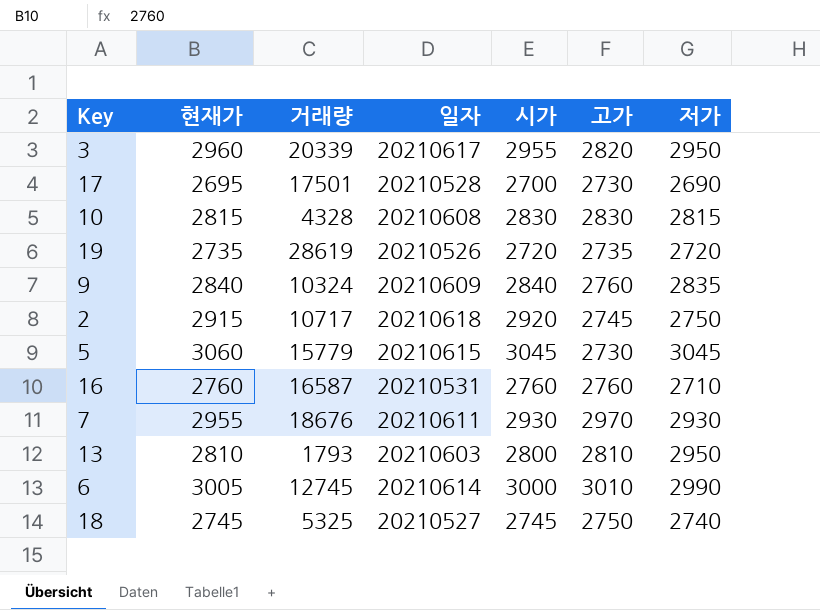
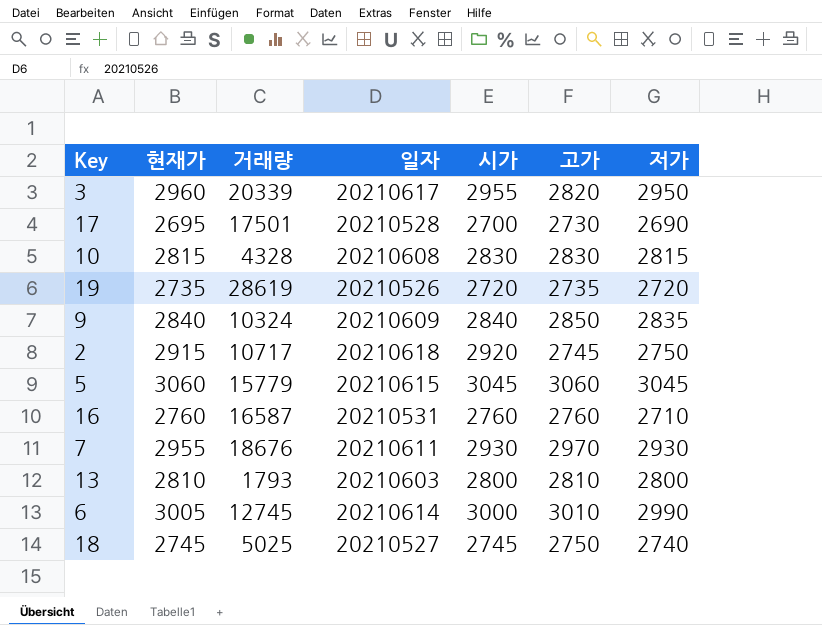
9 | 고가: 2760 -> 2850
5 | 고가: 2730 -> 3060
13 | 저가: 2950 -> 2800
18 | 거래량: 5325 -> 5025

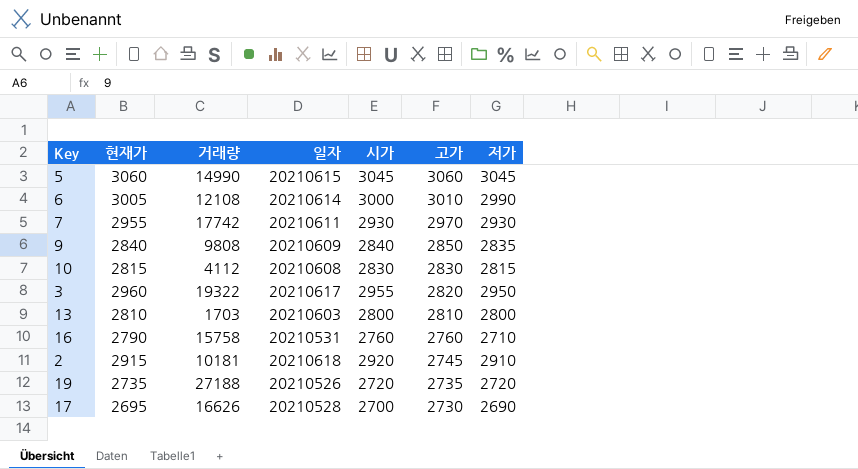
row order: none -> 고가 descending
row 18: 2745 | 5025 | 20210527 | 2745 | 2750 | 2740 -> none
5 | 거래량: 15779 -> 14990
6 | 거래량: 12745 -> 12108
7 | 거래량: 18676 -> 17742
9 | 거래량: 10324 -> 9808
10 | 거래량: 4328 -> 4112
3 | 거래량: 20339 -> 19322
13 | 거래량: 1793 -> 1703
16 | 현재가: 2760 -> 2790
16 | 거래량: 16587 -> 15758
2 | 거래량: 10717 -> 10181
2 | 저가: 2750 -> 2910
19 | 거래량: 28619 -> 27188
17 | 거래량: 17501 -> 16626

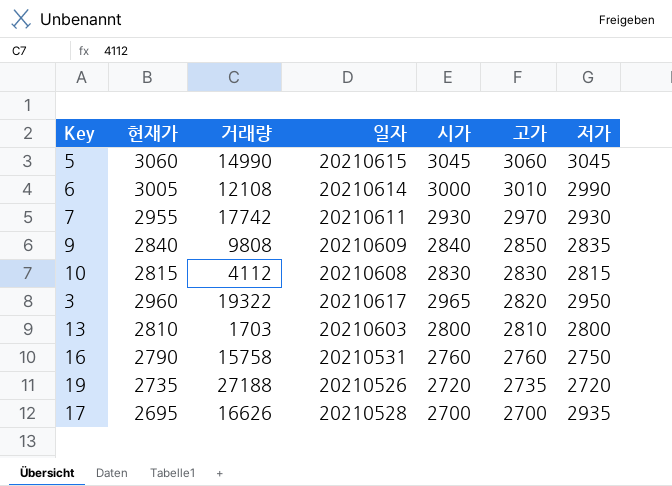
row 2: 2915 | 10181 | 20210618 | 2920 | 2745 | 2910 -> none
3 | 시가: 2955 -> 2965
16 | 저가: 2710 -> 2750
17 | 고가: 2730 -> 2700
17 | 저가: 2690 -> 2935

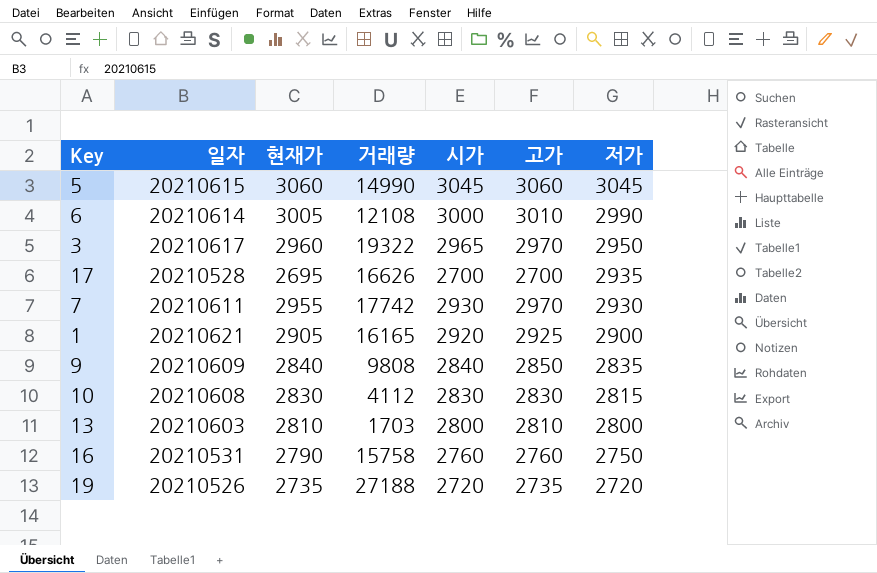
row order: 고가 descending -> 저가 descending
column 일자 | position: 4 -> 2
3 | 고가: 2820 -> 2970
row 1: none -> 20210621 | 2905 | 16165 | 2920 | 2925 | 2900
10 | 현재가: 2815 -> 2830

